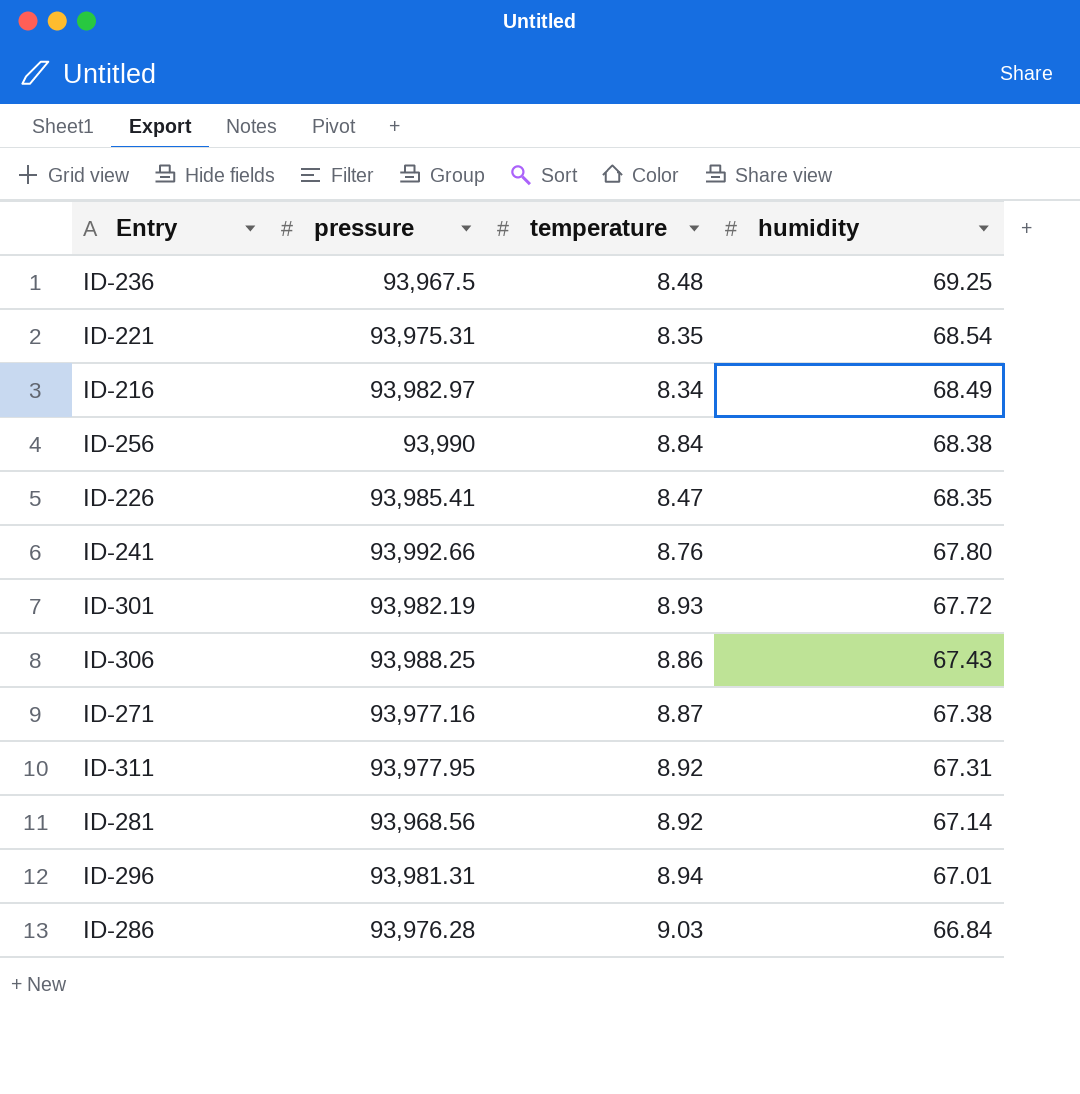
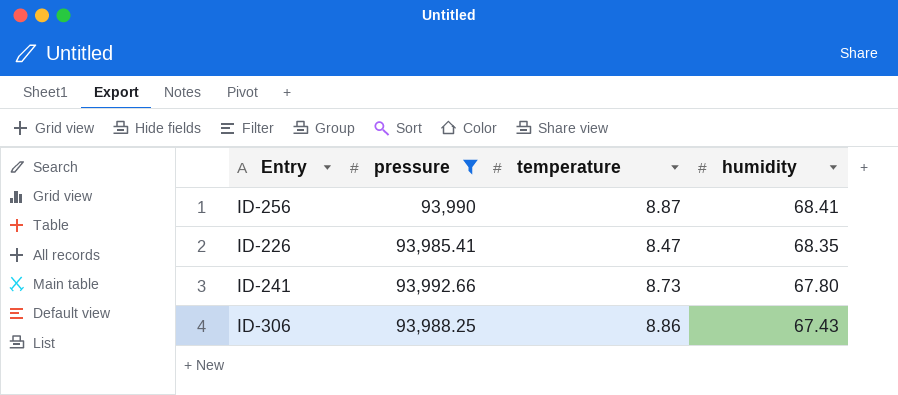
filter: none -> pressure >= 93,985.41
ID-256 | temperature: 8.84 -> 8.87
ID-256 | humidity: 68.38 -> 68.41
ID-241 | temperature: 8.76 -> 8.73

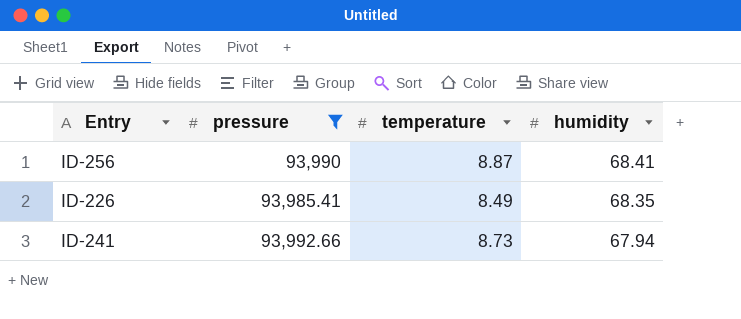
row ID-306: 93,988.25 | 8.86 | 67.43 -> none
ID-226 | temperature: 8.47 -> 8.49
ID-241 | humidity: 67.80 -> 67.94

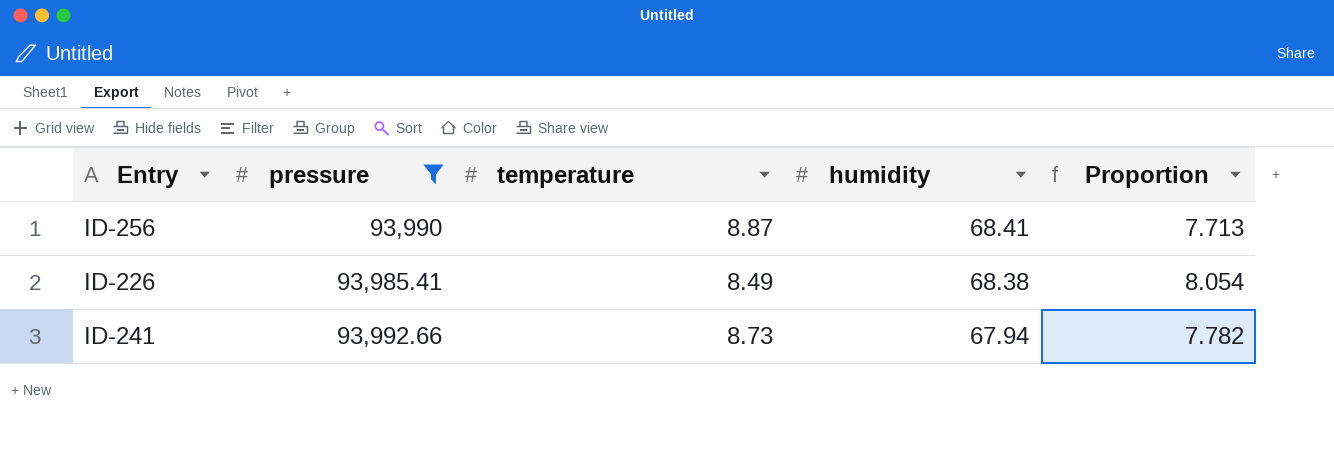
column Proportion | formula: none -> [humidity] / [temperature]
ID-226 | humidity: 68.35 -> 68.38

